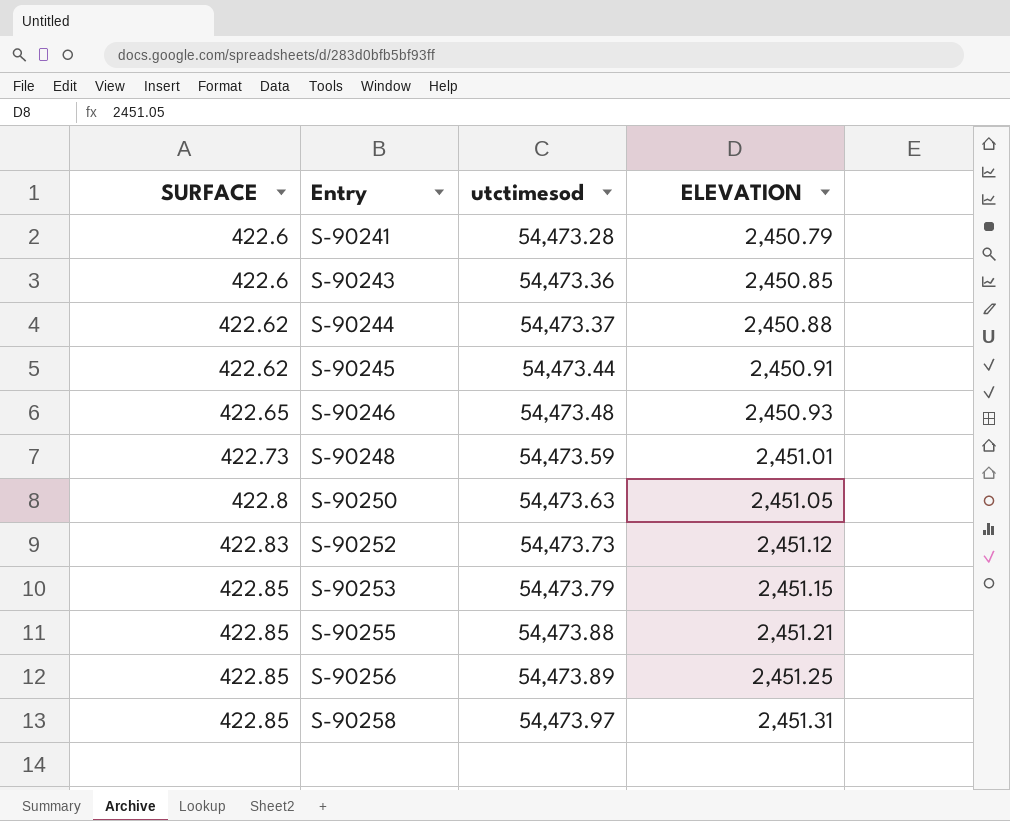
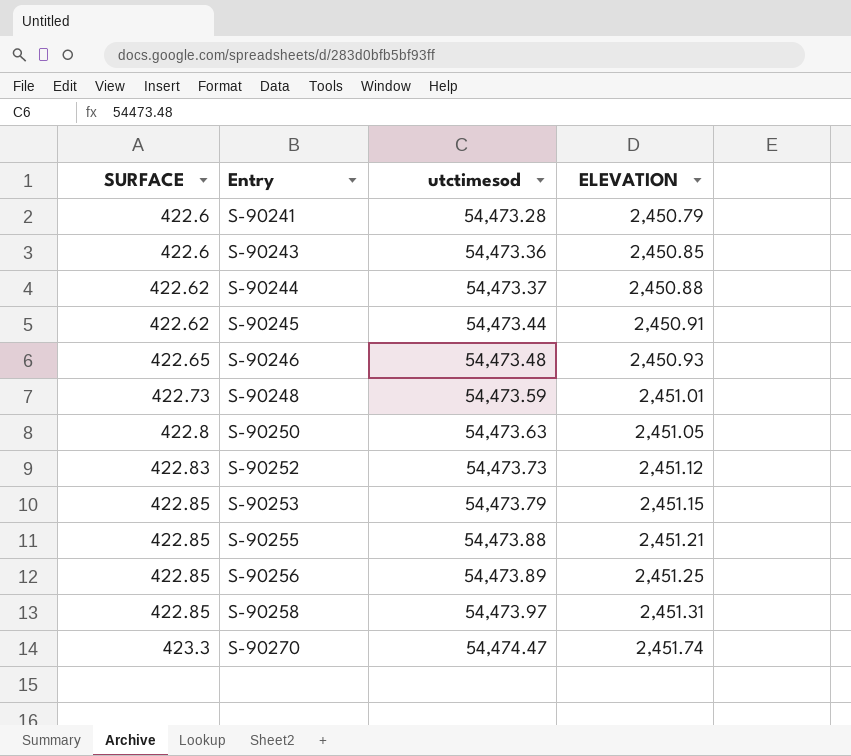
row S-90270: none -> 423.3 | 54,474.47 | 2,451.74

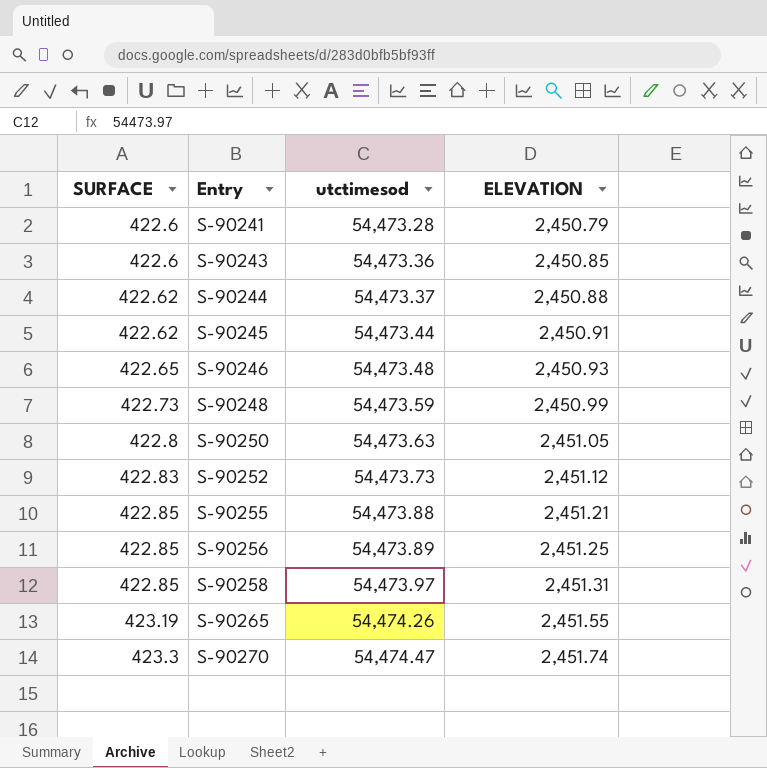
row S-90253: 422.85 | 54,473.79 | 2,451.15 -> none
S-90248 | ELEVATION: 2,451.01 -> 2,450.99
row S-90265: none -> 423.19 | 54,474.26 | 2,451.55

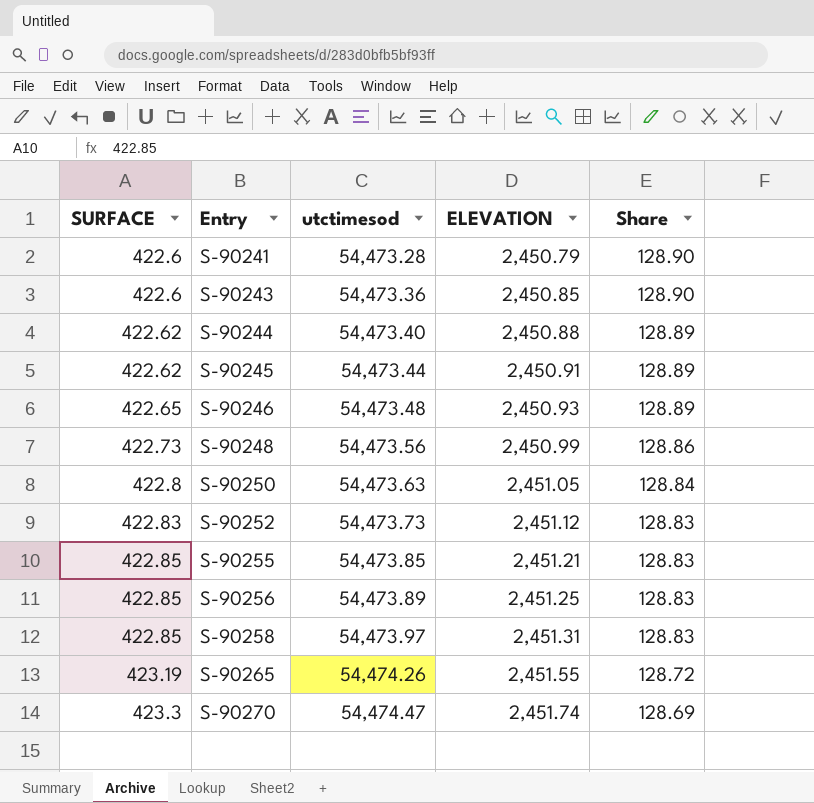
column Share | formula: none -> [utctimesod] / [SURFACE]
S-90244 | utctimesod: 54,473.37 -> 54,473.40
S-90248 | utctimesod: 54,473.59 -> 54,473.56
S-90255 | utctimesod: 54,473.88 -> 54,473.85

